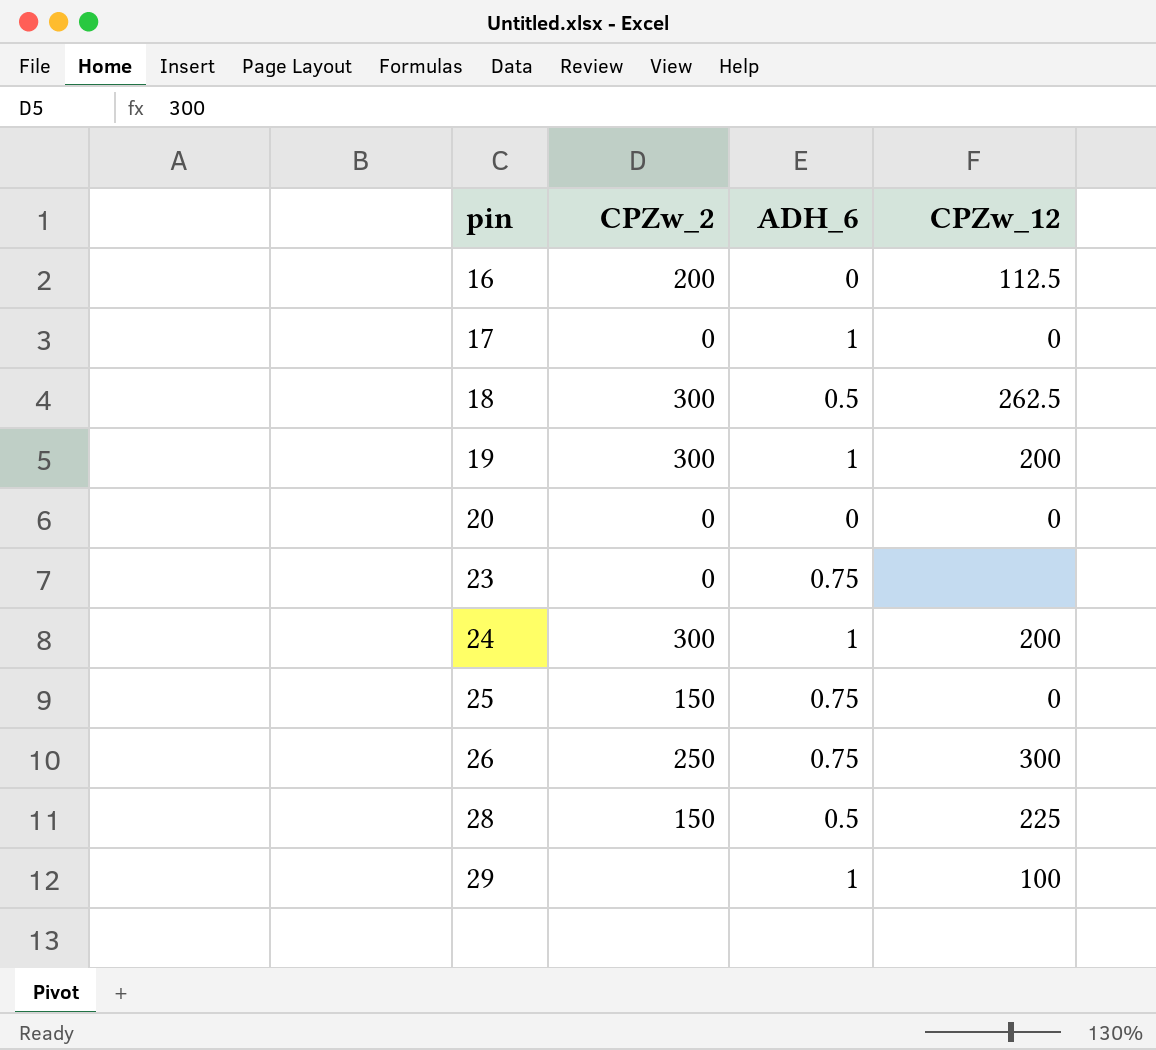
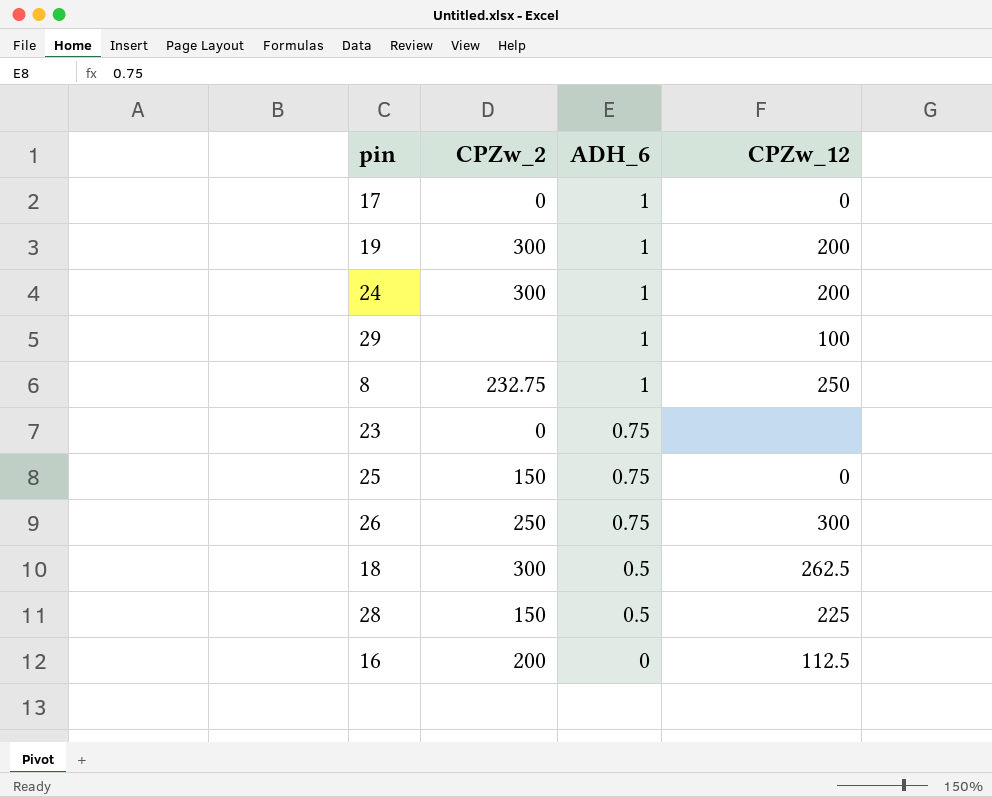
row order: pin ascending -> ADH_6 descending
row 20: 0 | 0 | 0 -> none
row 8: none -> 232.75 | 1 | 250

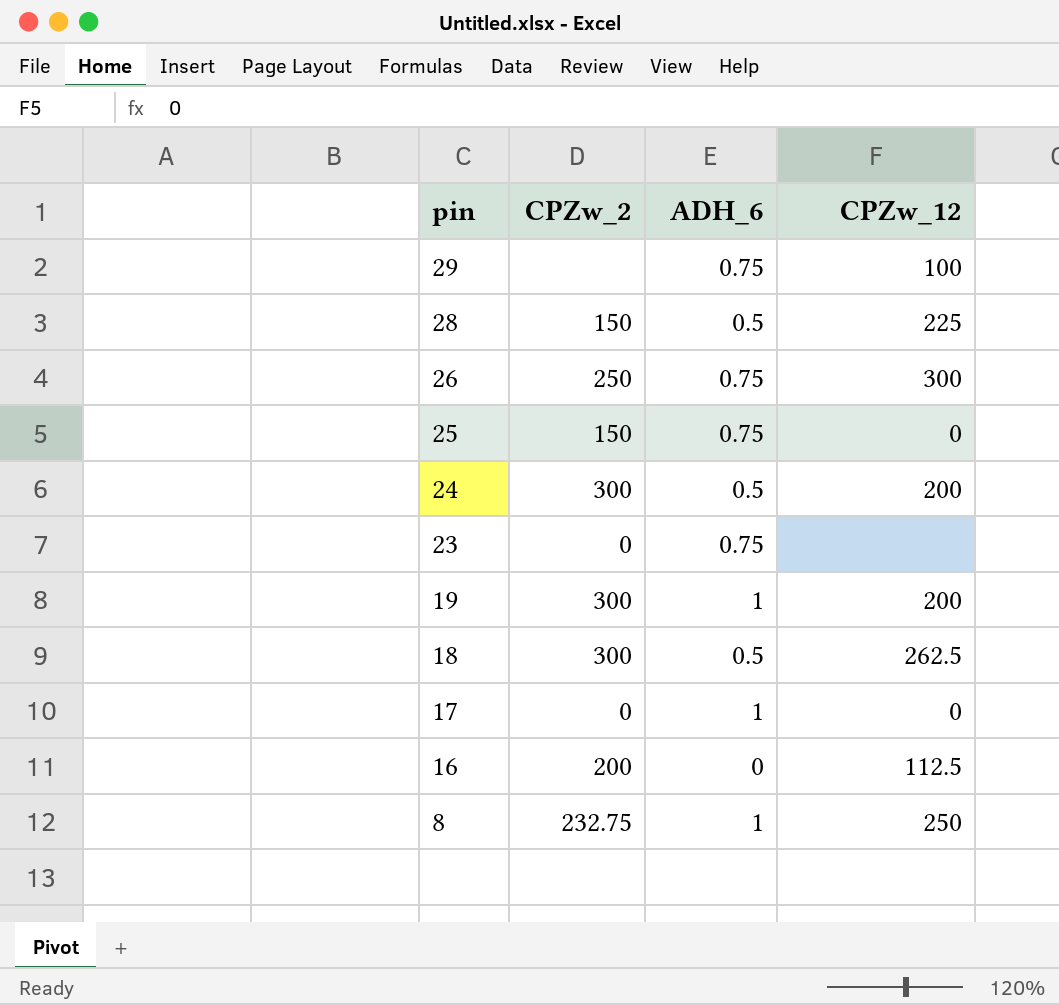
row order: ADH_6 descending -> pin descending
29 | ADH_6: 1 -> 0.75
24 | ADH_6: 1 -> 0.5

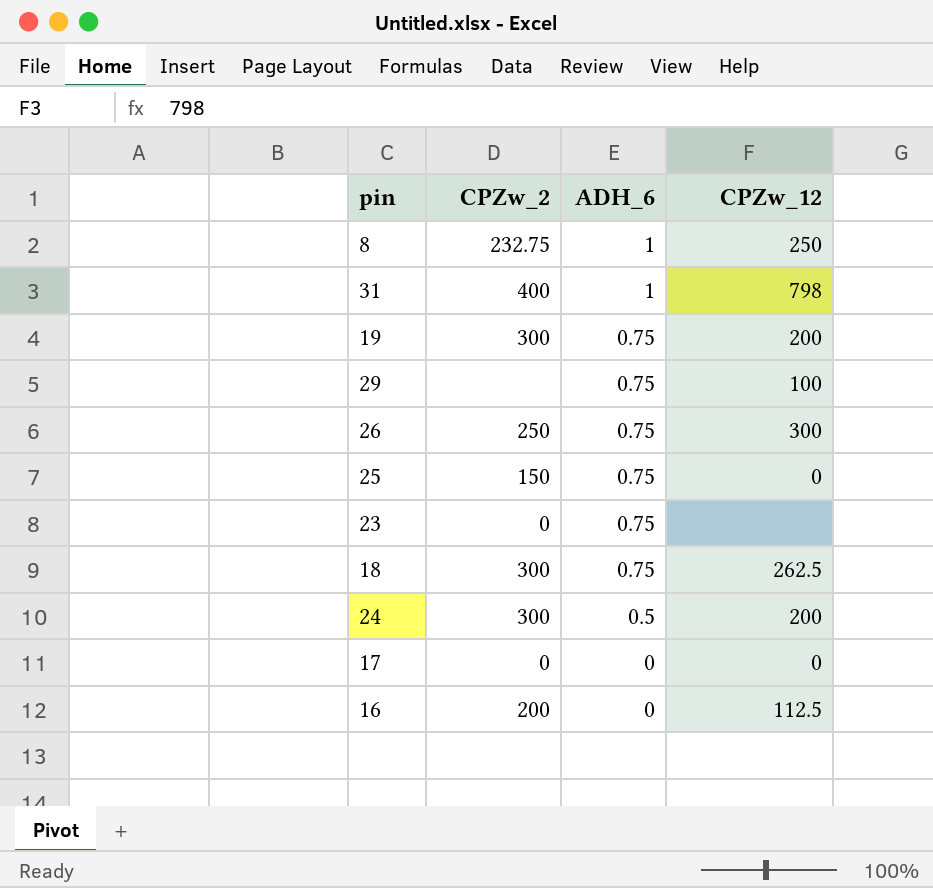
row order: pin descending -> ADH_6 descending
row 28: 150 | 0.5 | 225 -> none
row 31: none -> 400 | 1 | 798
19 | ADH_6: 1 -> 0.75
18 | ADH_6: 0.5 -> 0.75
17 | ADH_6: 1 -> 0

